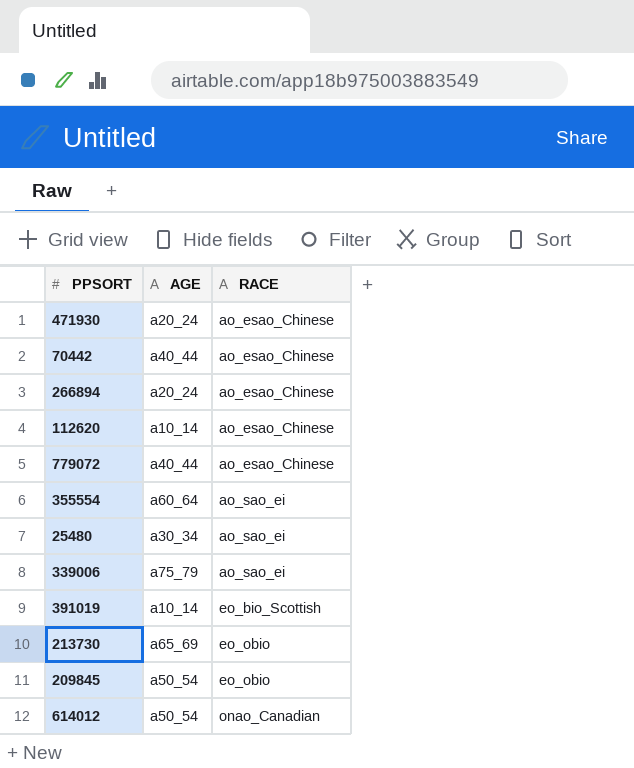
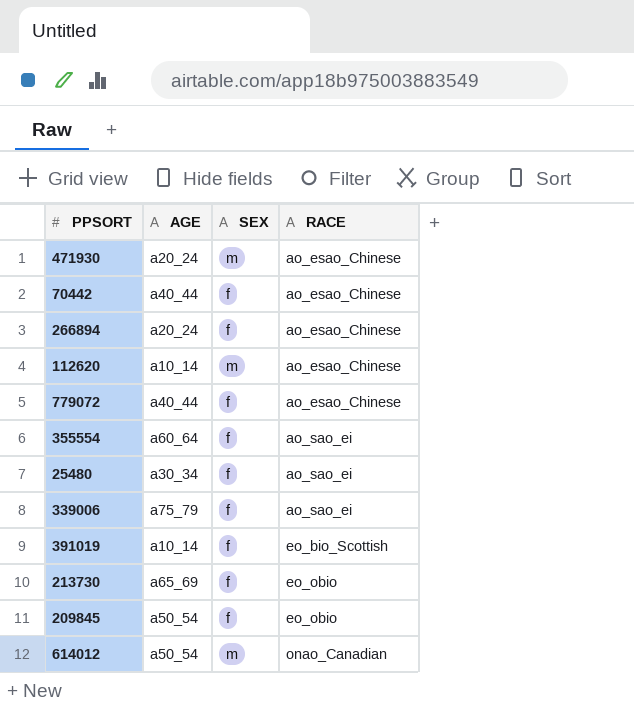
column SEX | position: none -> 3

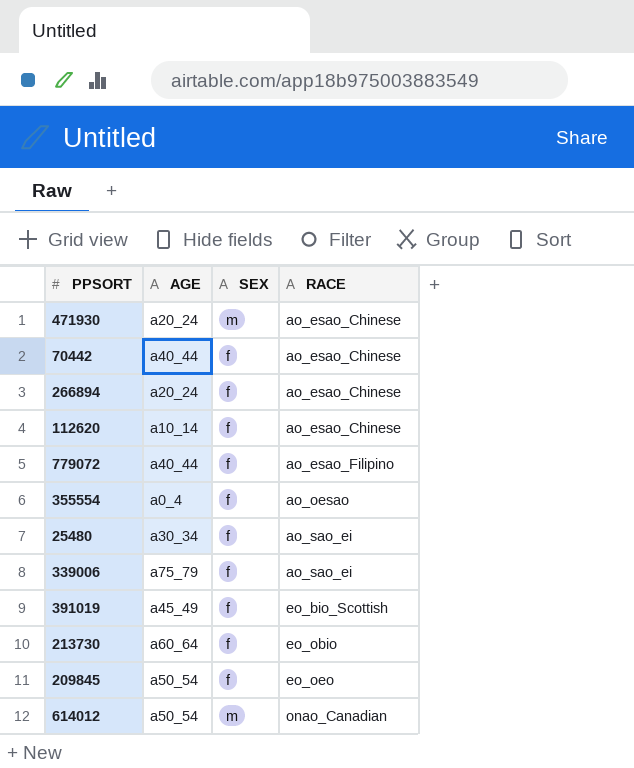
112620 | SEX: m -> f
779072 | RACE: ao_esao_Chinese -> ao_esao_Filipino
355554 | AGE: a60_64 -> a0_4
355554 | RACE: ao_sao_ei -> ao_oesao
391019 | AGE: a10_14 -> a45_49
213730 | AGE: a65_69 -> a60_64
209845 | RACE: eo_obio -> eo_oeo

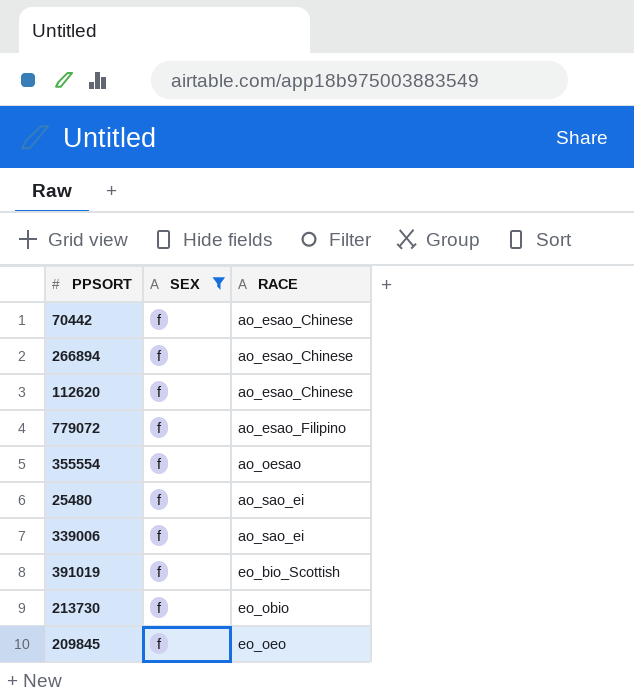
filter: none -> SEX = f
column AGE | position: 2 -> none

